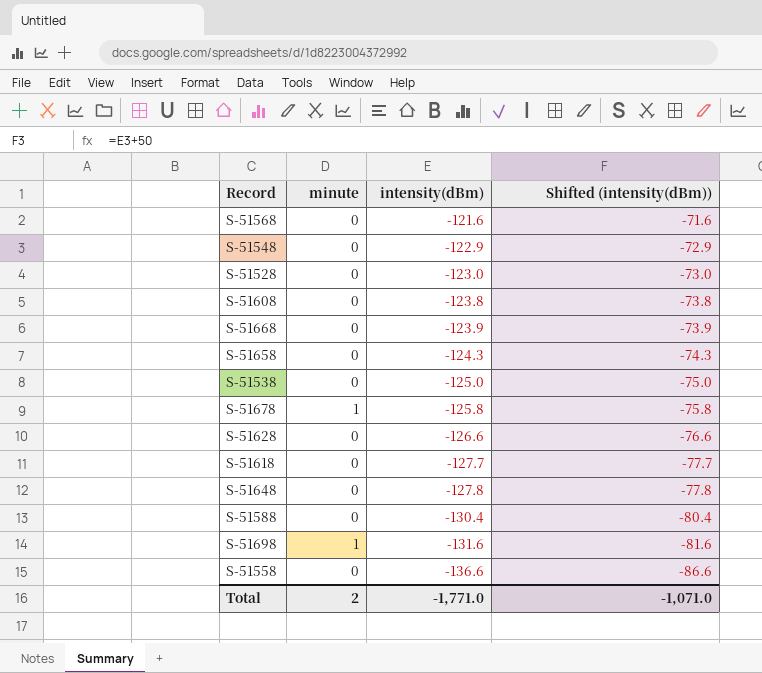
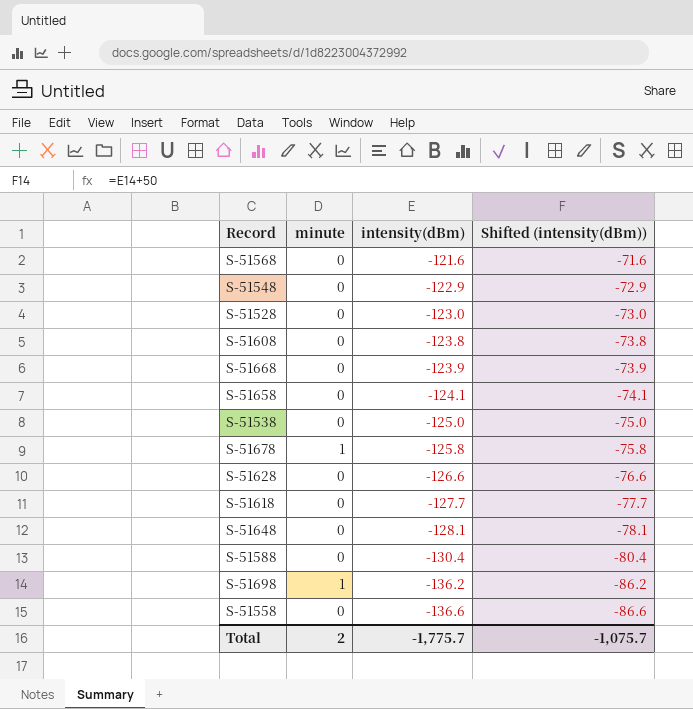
S-51658 | intensity(dBm): -124.3 -> -124.1
S-51658 | Shifted (intensity(dBm)): -74.3 -> -74.1
S-51648 | intensity(dBm): -127.8 -> -128.1
S-51648 | Shifted (intensity(dBm)): -77.8 -> -78.1
S-51698 | intensity(dBm): -131.6 -> -136.2
S-51698 | Shifted (intensity(dBm)): -81.6 -> -86.2
Total | intensity(dBm): -1,771.0 -> -1,775.7
Total | Shifted (intensity(dBm)): -1,071.0 -> -1,075.7

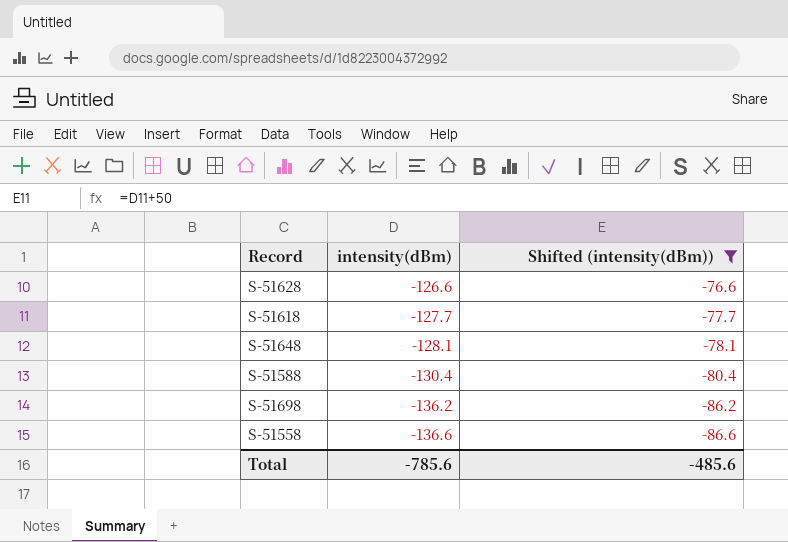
filter: none -> Shifted (intensity(dBm)) <= -76.6
column minute | position: 2 -> none
Total | intensity(dBm): -1,775.7 -> -785.6
Total | Shifted (intensity(dBm)): -1,075.7 -> -485.6

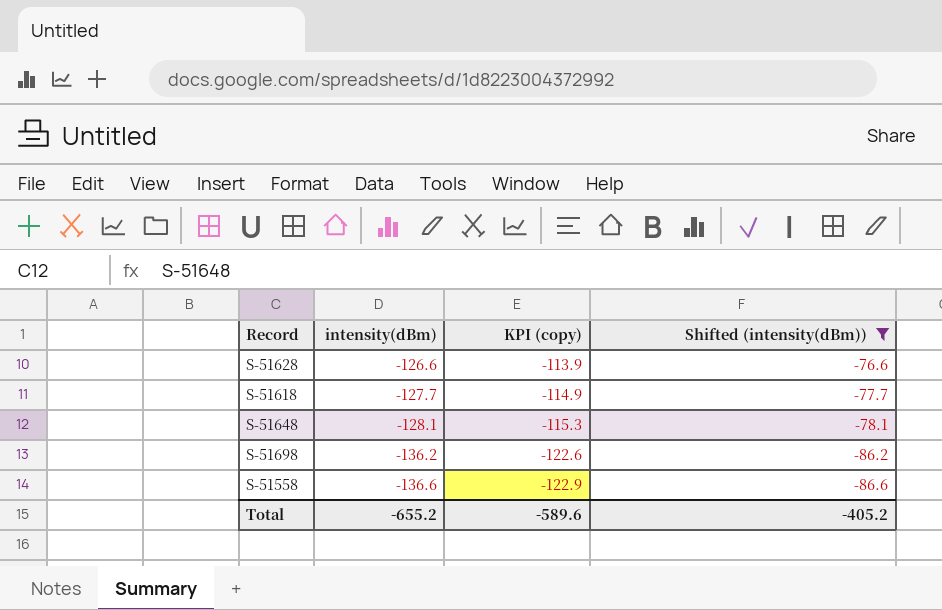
column KPI (copy) | formula: none -> [intensity(dBm)] * 0.9
row S-51588: -130.4 | -80.4 -> none
Total | intensity(dBm): -785.6 -> -655.2
Total | Shifted (intensity(dBm)): -485.6 -> -405.2

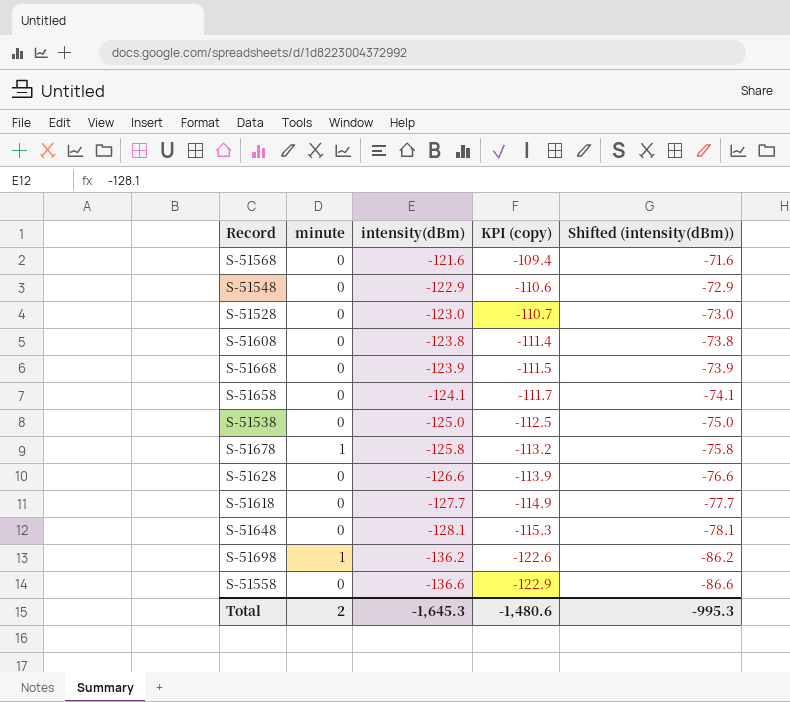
filter: Shifted (intensity(dBm)) <= -76.6 -> none
column minute | position: none -> 2
Total | intensity(dBm): -655.2 -> -1,645.3
Total | KPI (copy): -589.6 -> -1,480.6
Total | Shifted (intensity(dBm)): -405.2 -> -995.3

